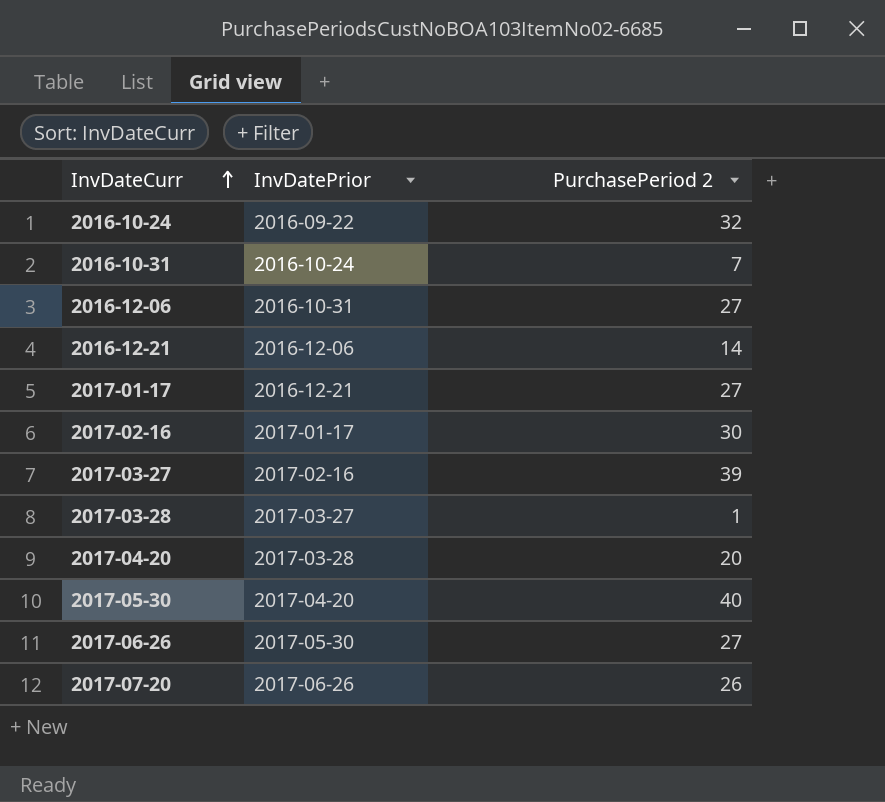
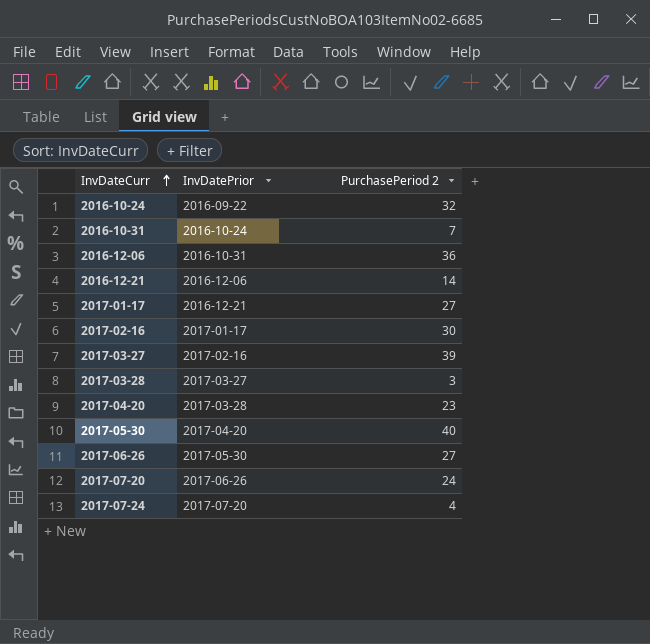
2016-12-06 | PurchasePeriod 2: 27 -> 36
2017-03-28 | PurchasePeriod 2: 1 -> 3
2017-04-20 | PurchasePeriod 2: 20 -> 23
2017-07-20 | PurchasePeriod 2: 26 -> 24
row 2017-07-24: none -> 2017-07-20 | 4

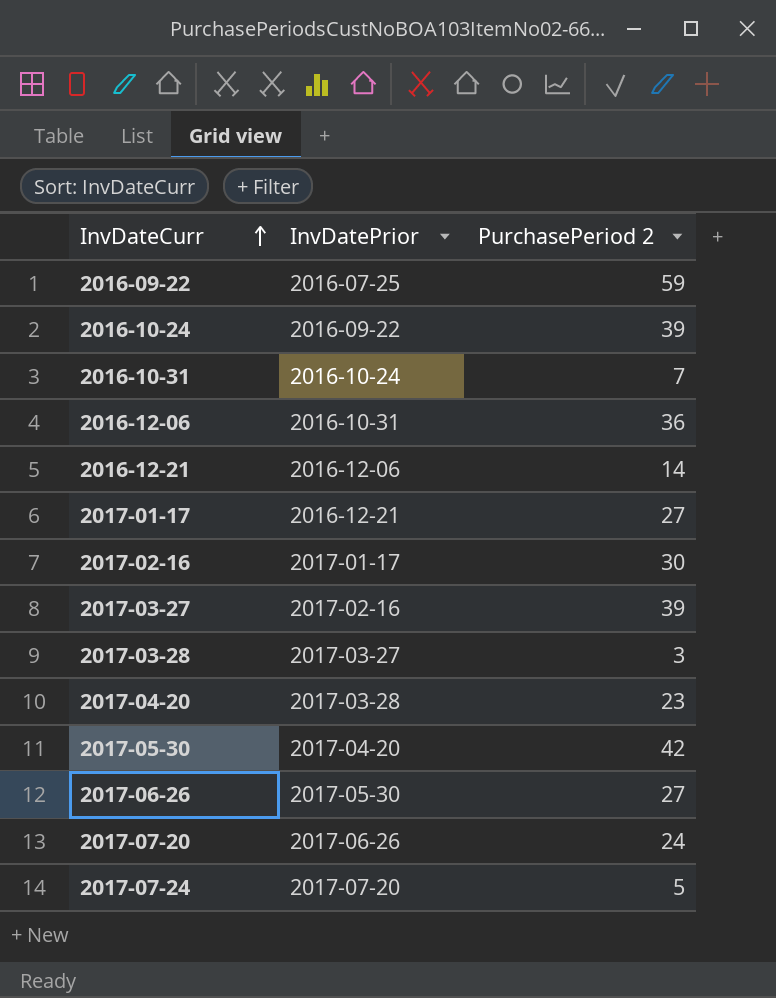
row 2016-09-22: none -> 2016-07-25 | 59
2016-10-24 | PurchasePeriod 2: 32 -> 39
2017-05-30 | PurchasePeriod 2: 40 -> 42
2017-07-24 | PurchasePeriod 2: 4 -> 5

